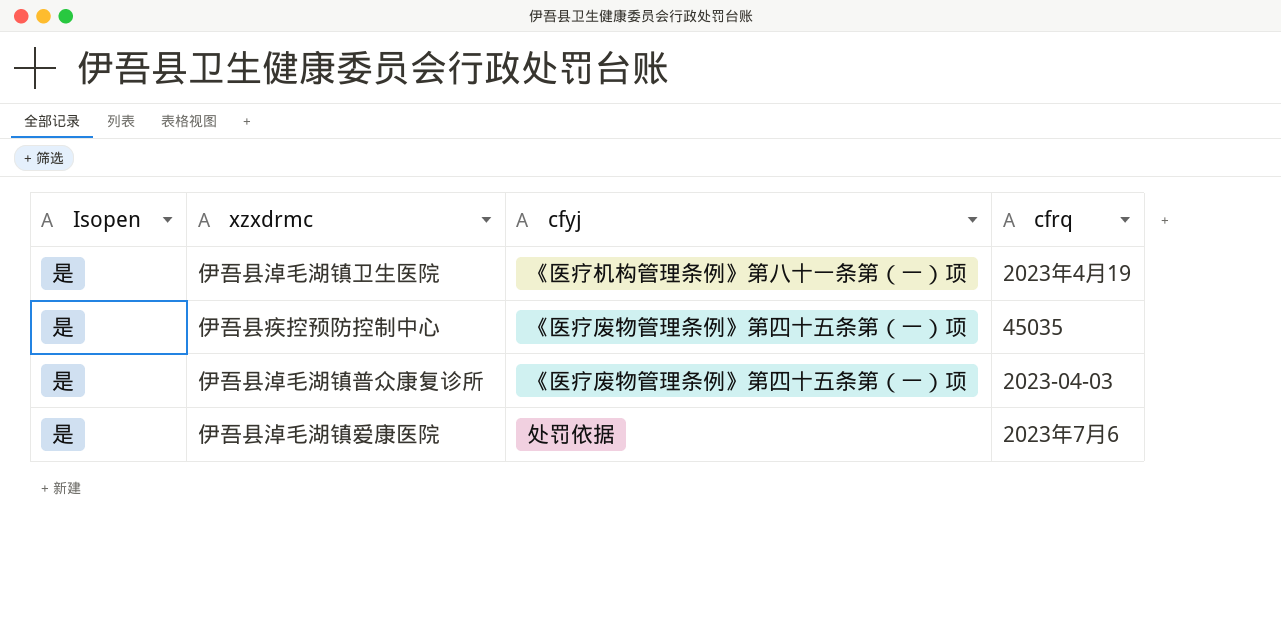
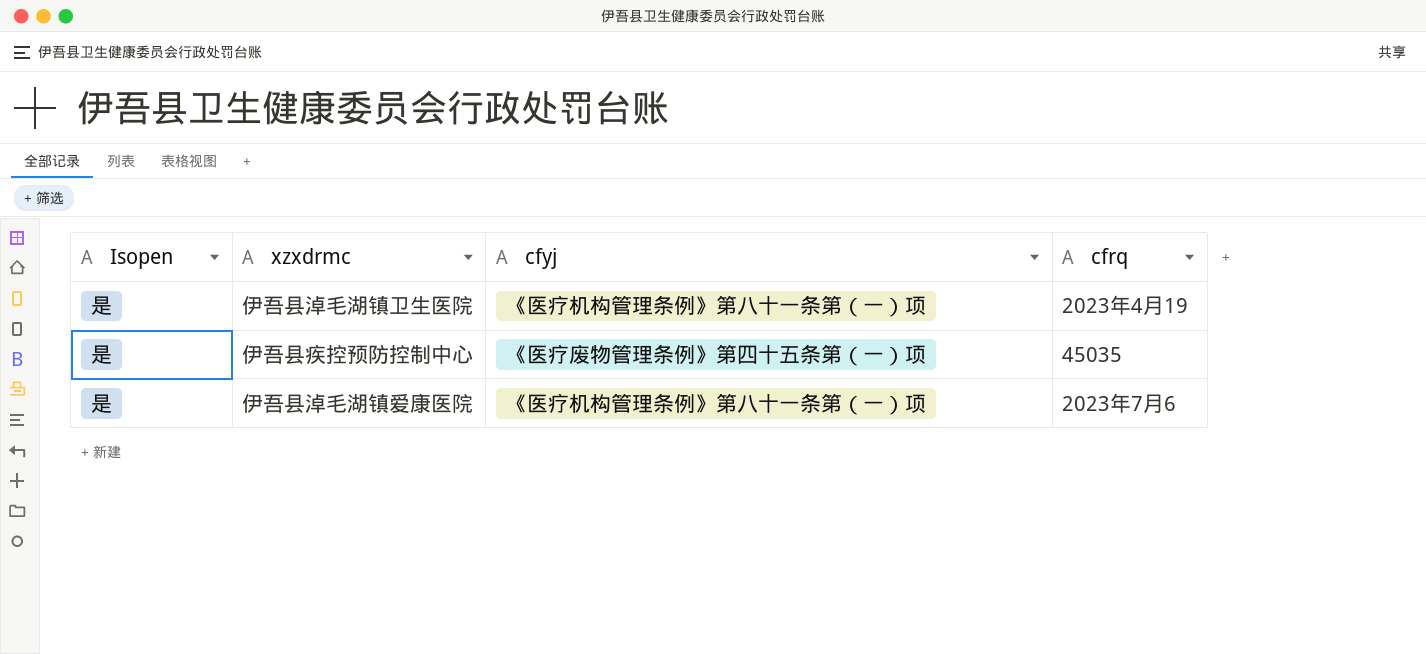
row 伊吾县淖毛湖镇普众康复诊所: 是 | 《医疗废物管理条例》第四十五条第（一）项 | 2023-04-03 -> none
伊吾县淖毛湖镇爱康医院 | cfyj: 处罚依据 -> 《医疗机构管理条例》第八十一条第（一）项

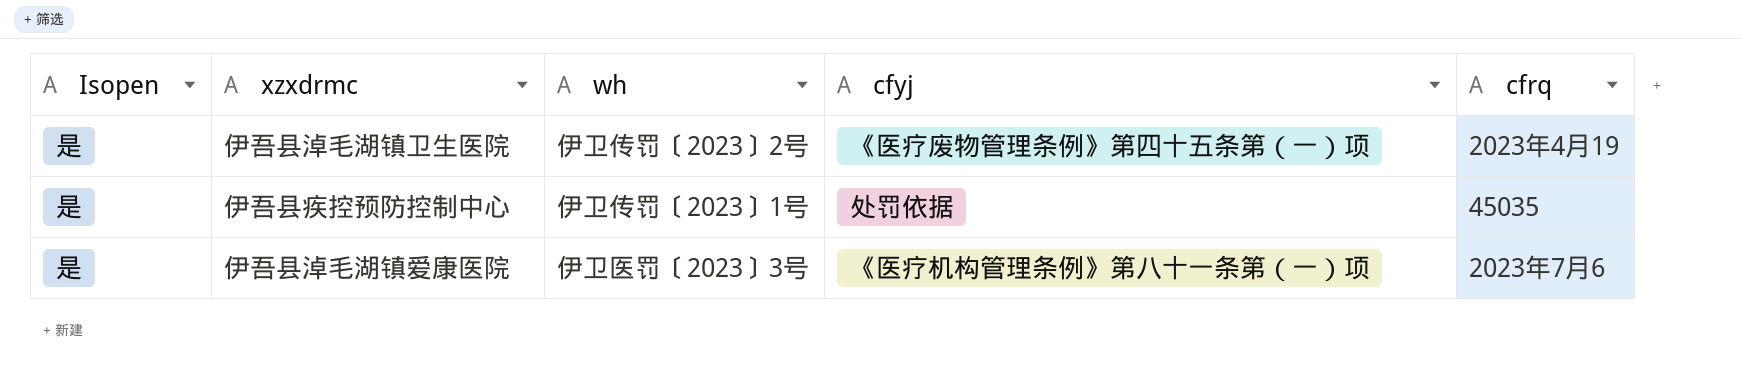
column wh | position: none -> 3
伊吾县淖毛湖镇卫生医院 | cfyj: 《医疗机构管理条例》第八十一条第（一）项 -> 《医疗废物管理条例》第四十五条第（一）项
伊吾县疾控预防控制中心 | cfyj: 《医疗废物管理条例》第四十五条第（一）项 -> 处罚依据

